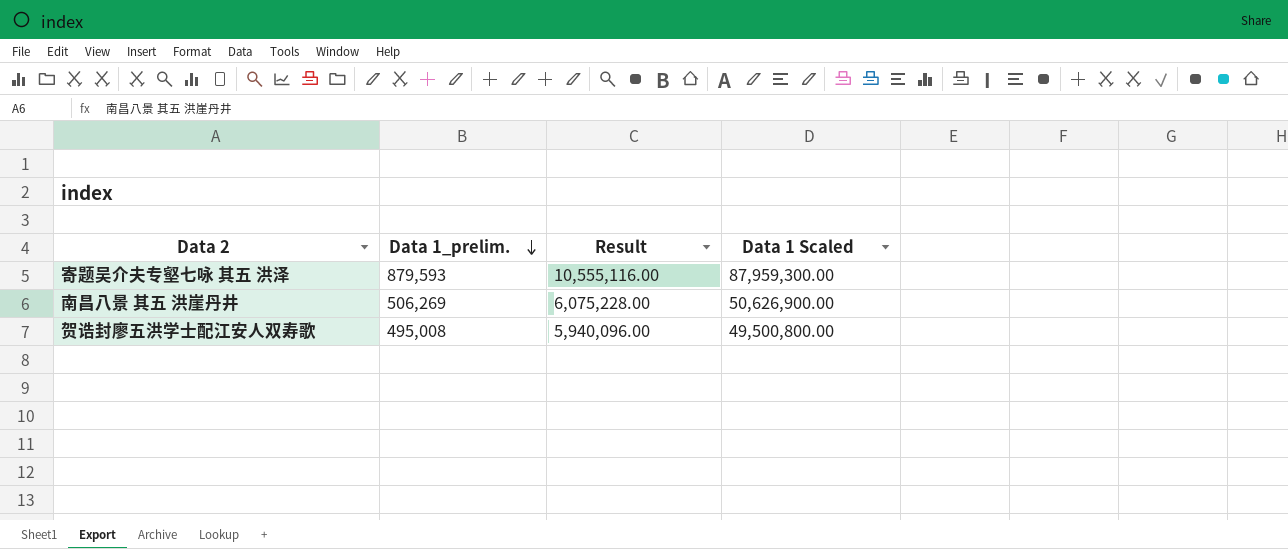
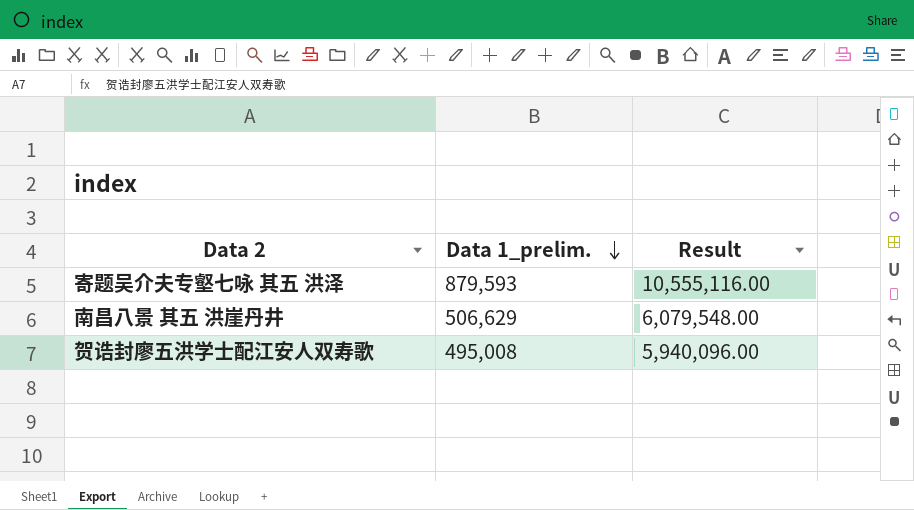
column Data 1 Scaled | formula: [Data 1_prelim.] * 100 -> none
南昌八景 其五 洪崖丹井 | Data 1_prelim.: 506,269 -> 506,629
南昌八景 其五 洪崖丹井 | Result: 6,075,228.00 -> 6,079,548.00

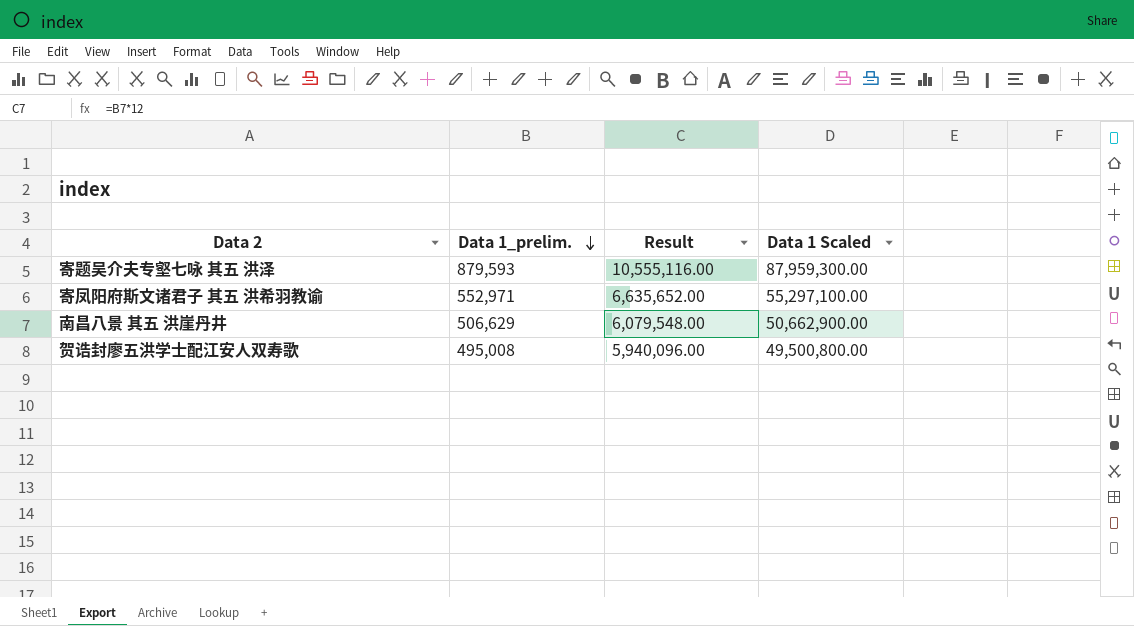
column Data 1 Scaled | formula: none -> [Data 1_prelim.] * 100
row 寄凤阳府斯文诸君子 其五 洪希羽教谕: none -> 552,971 | 6,635,652.00 | 55,297,100.00

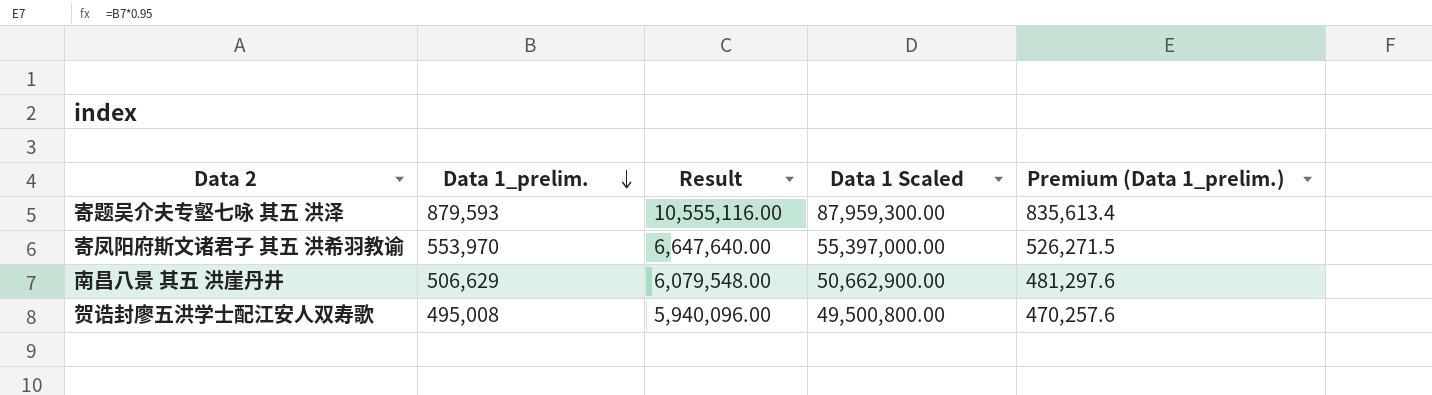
column Premium (Data 1_prelim.) | formula: none -> [Data 1_prelim.] * 0.95
寄凤阳府斯文诸君子 其五 洪希羽教谕 | Data 1_prelim.: 552,971 -> 553,970
寄凤阳府斯文诸君子 其五 洪希羽教谕 | Result: 6,635,652.00 -> 6,647,640.00
寄凤阳府斯文诸君子 其五 洪希羽教谕 | Data 1 Scaled: 55,297,100.00 -> 55,397,000.00

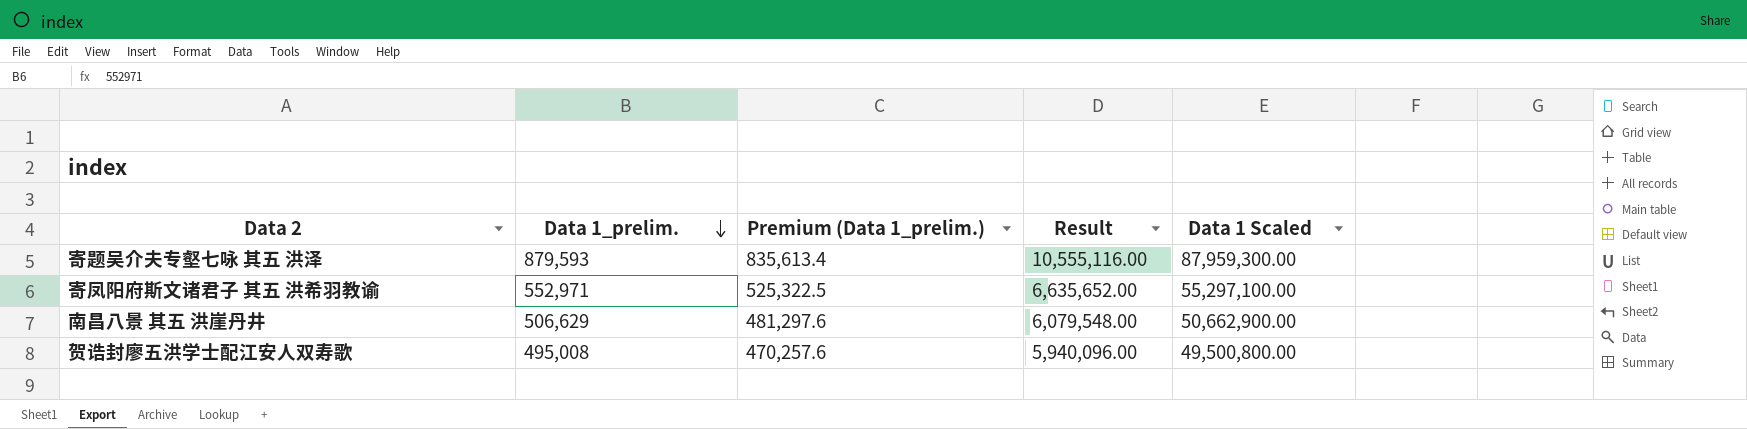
column Premium (Data 1_prelim.) | position: 5 -> 3
寄凤阳府斯文诸君子 其五 洪希羽教谕 | Data 1_prelim.: 553,970 -> 552,971
寄凤阳府斯文诸君子 其五 洪希羽教谕 | Premium (Data 1_prelim.): 526,271.5 -> 525,322.5
寄凤阳府斯文诸君子 其五 洪希羽教谕 | Result: 6,647,640.00 -> 6,635,652.00
寄凤阳府斯文诸君子 其五 洪希羽教谕 | Data 1 Scaled: 55,397,000.00 -> 55,297,100.00

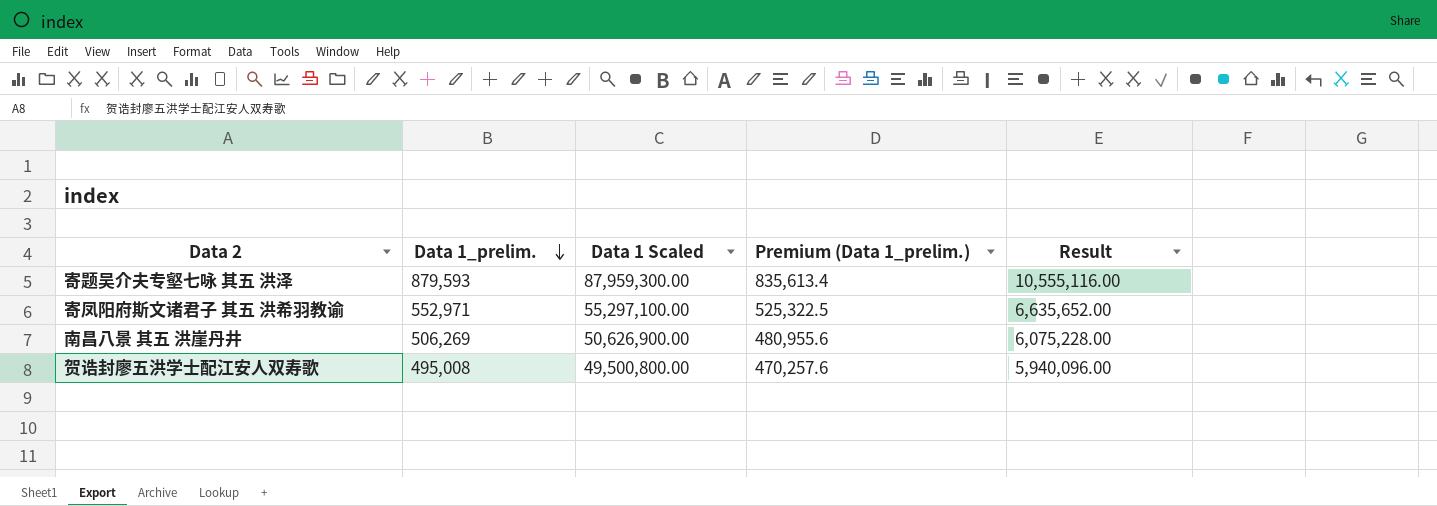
column Data 1 Scaled | position: 5 -> 3
南昌八景 其五 洪崖丹井 | Data 1_prelim.: 506,629 -> 506,269
南昌八景 其五 洪崖丹井 | Data 1 Scaled: 50,662,900.00 -> 50,626,900.00
南昌八景 其五 洪崖丹井 | Premium (Data 1_prelim.): 481,297.6 -> 480,955.6
南昌八景 其五 洪崖丹井 | Result: 6,079,548.00 -> 6,075,228.00

